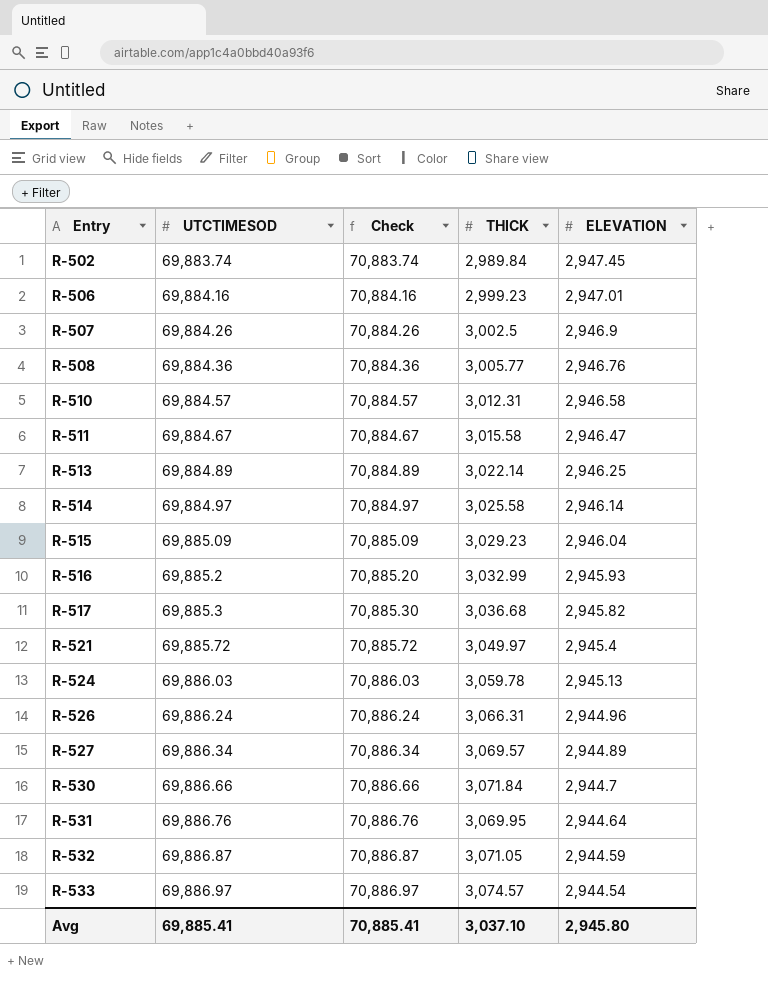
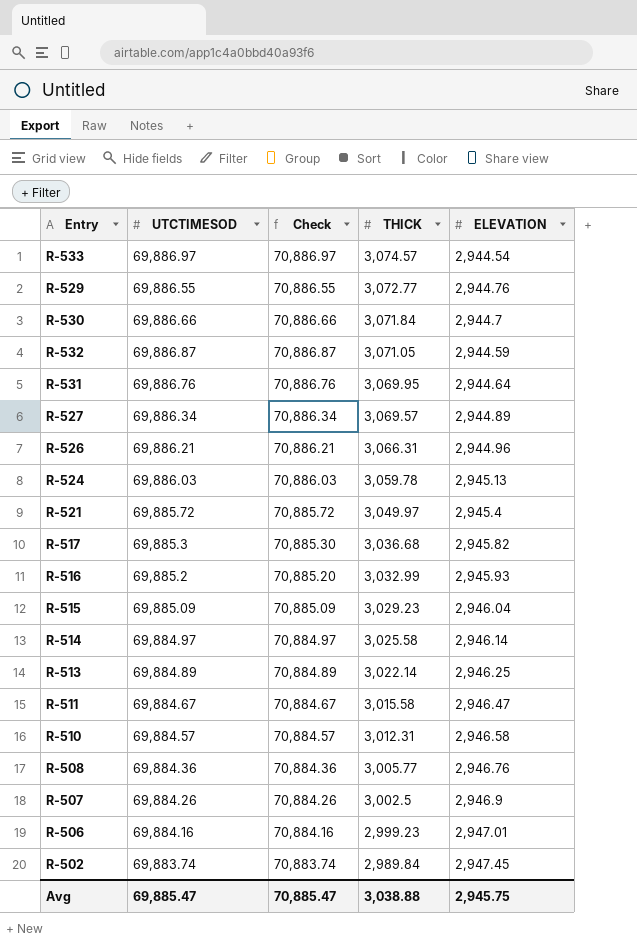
row order: Entry ascending -> THICK descending
row R-529: none -> 69,886.55 | 70,886.55 | 3,072.77 | 2,944.76
R-526 | UTCTIMESOD: 69,886.24 -> 69,886.21
R-526 | Check: 70,886.24 -> 70,886.21
Avg | UTCTIMESOD: 69,885.41 -> 69,885.47
Avg | Check: 70,885.41 -> 70,885.47
Avg | THICK: 3,037.10 -> 3,038.88
Avg | ELEVATION: 2,945.80 -> 2,945.75

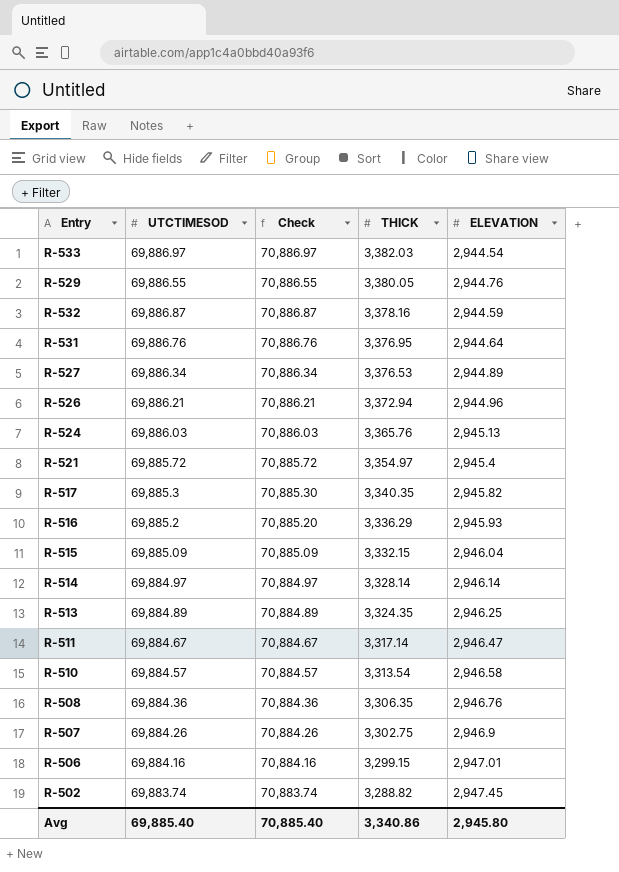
row R-530: 69,886.66 | 70,886.66 | 3,071.84 | 2,944.7 -> none
R-533 | THICK: 3,074.57 -> 3,382.03
R-529 | THICK: 3,072.77 -> 3,380.05
R-532 | THICK: 3,071.05 -> 3,378.16
R-531 | THICK: 3,069.95 -> 3,376.95
R-527 | THICK: 3,069.57 -> 3,376.53
R-526 | THICK: 3,066.31 -> 3,372.94
R-524 | THICK: 3,059.78 -> 3,365.76
R-521 | THICK: 3,049.97 -> 3,354.97
R-517 | THICK: 3,036.68 -> 3,340.35
R-516 | THICK: 3,032.99 -> 3,336.29
R-515 | THICK: 3,029.23 -> 3,332.15
R-514 | THICK: 3,025.58 -> 3,328.14
R-513 | THICK: 3,022.14 -> 3,324.35
R-511 | THICK: 3,015.58 -> 3,317.14
R-510 | THICK: 3,012.31 -> 3,313.54
R-508 | THICK: 3,005.77 -> 3,306.35
R-507 | THICK: 3,002.5 -> 3,302.75
R-506 | THICK: 2,999.23 -> 3,299.15
R-502 | THICK: 2,989.84 -> 3,288.82
Avg | UTCTIMESOD: 69,885.47 -> 69,885.40
Avg | Check: 70,885.47 -> 70,885.40
Avg | THICK: 3,038.88 -> 3,340.86
Avg | ELEVATION: 2,945.75 -> 2,945.80

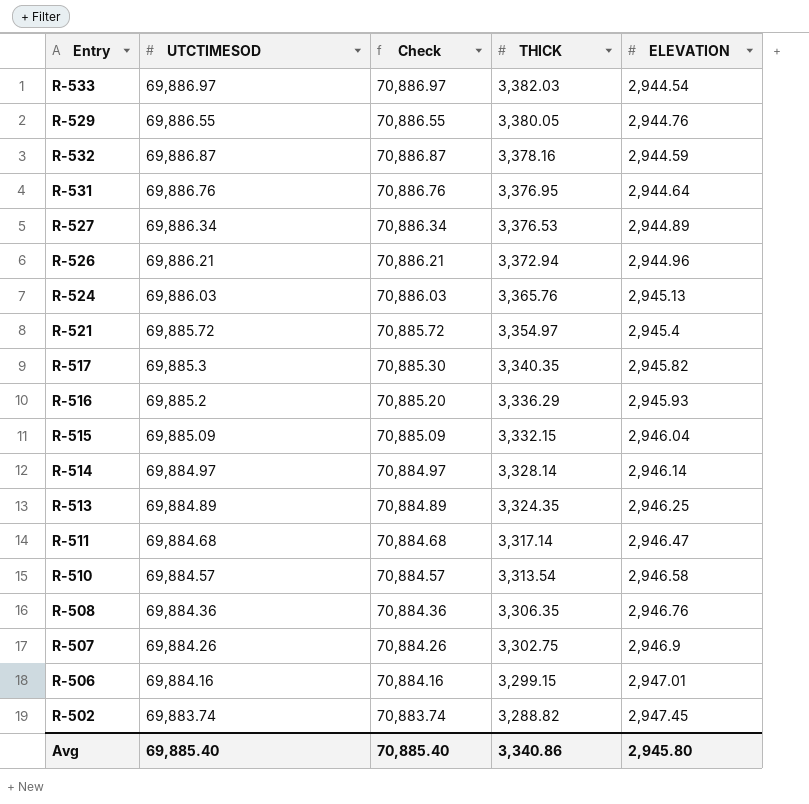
R-511 | UTCTIMESOD: 69,884.67 -> 69,884.68
R-511 | Check: 70,884.67 -> 70,884.68

